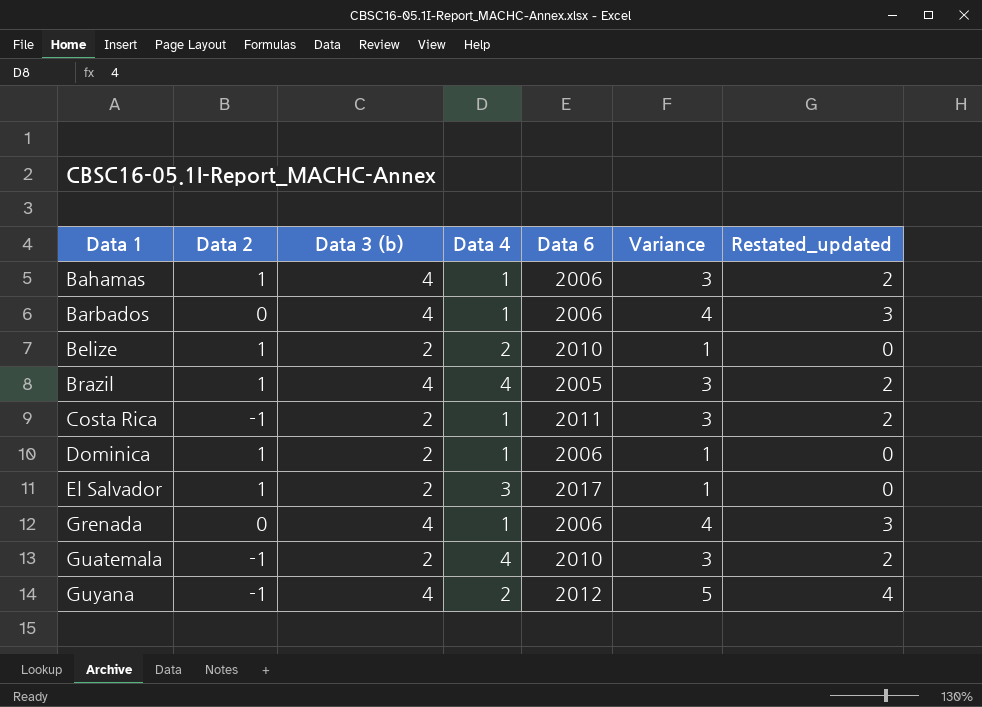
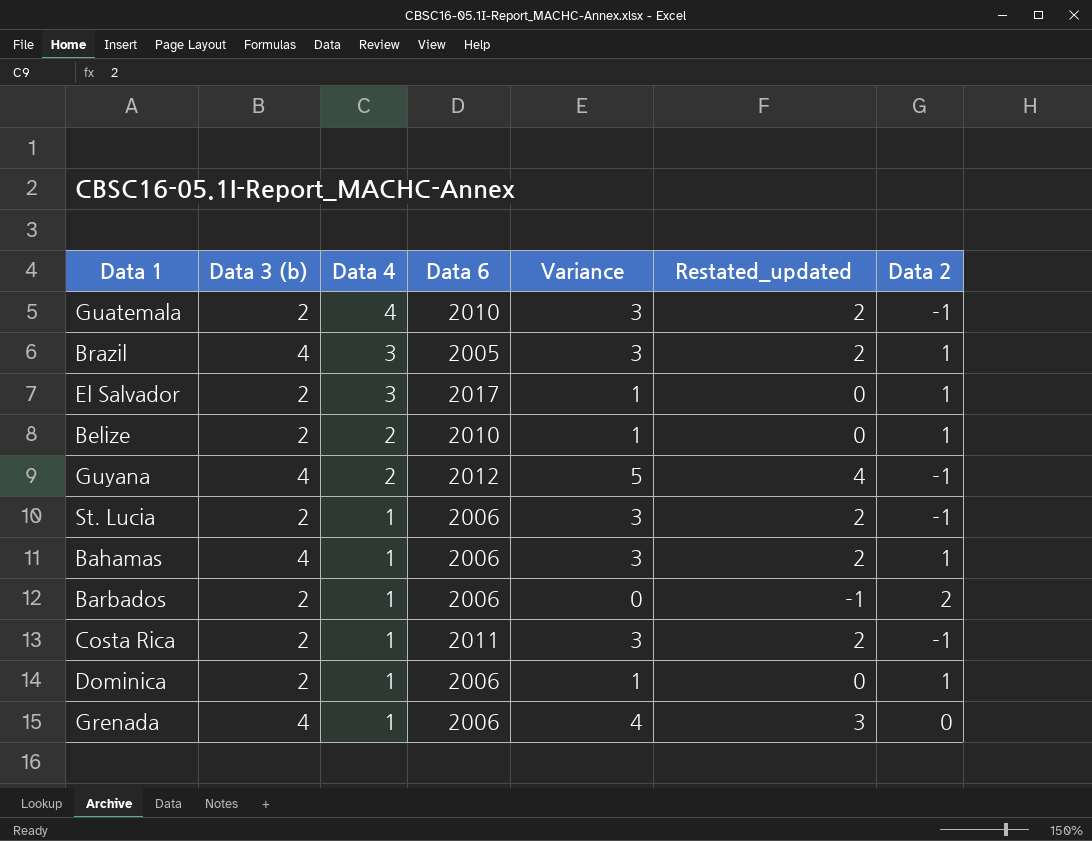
row order: Data 1 ascending -> Data 4 descending
column Data 2 | position: 2 -> 7
Brazil | Data 4: 4 -> 3
row St. Lucia: none -> 2 | 1 | 2006 | 3 | 2 | -1
Barbados | Data 3 (b): 4 -> 2
Barbados | Variance: 4 -> 0
Barbados | Restated_updated: 3 -> -1
Barbados | Data 2: 0 -> 2

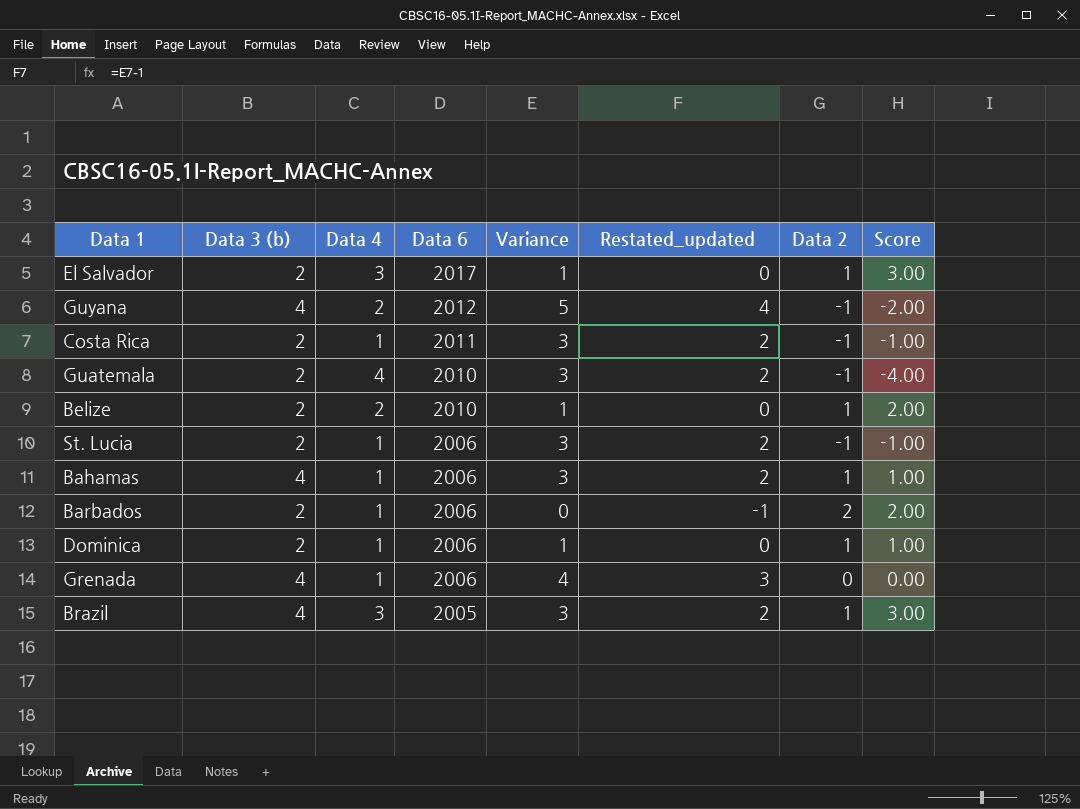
row order: Data 4 descending -> Data 6 descending
column Score | formula: none -> [Data 4] * [Data 2]

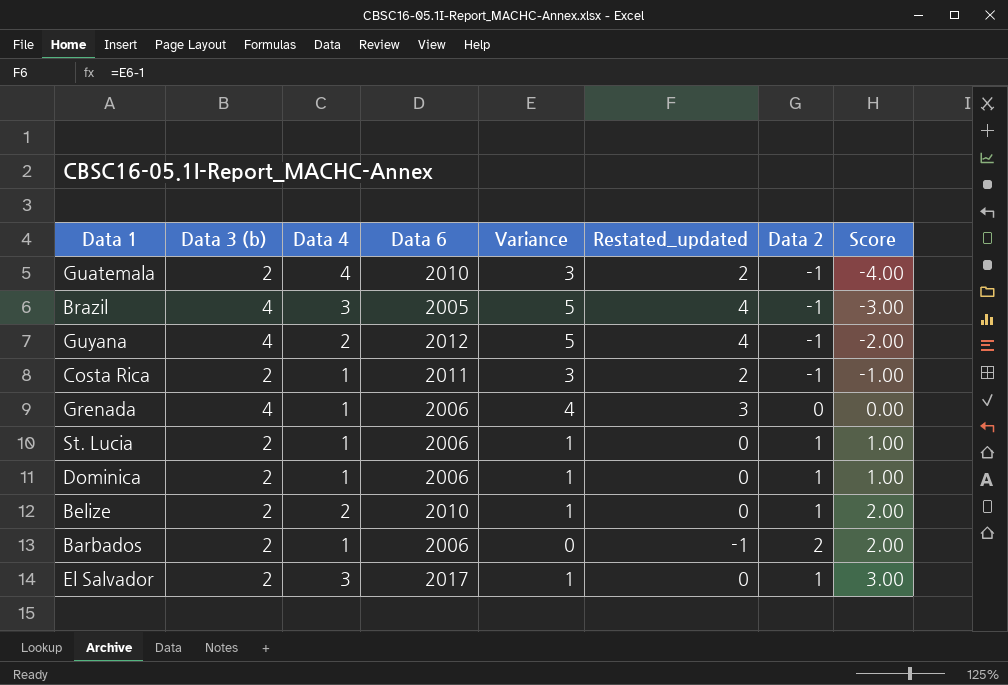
row order: Data 6 descending -> Score ascending
row Bahamas: 4 | 1 | 2006 | 3 | 2 | 1 | 1.00 -> none
Brazil | Variance: 3 -> 5
Brazil | Restated_updated: 2 -> 4
Brazil | Data 2: 1 -> -1
Brazil | Score: 3.00 -> -3.00
St. Lucia | Variance: 3 -> 1
St. Lucia | Restated_updated: 2 -> 0
St. Lucia | Data 2: -1 -> 1
St. Lucia | Score: -1.00 -> 1.00

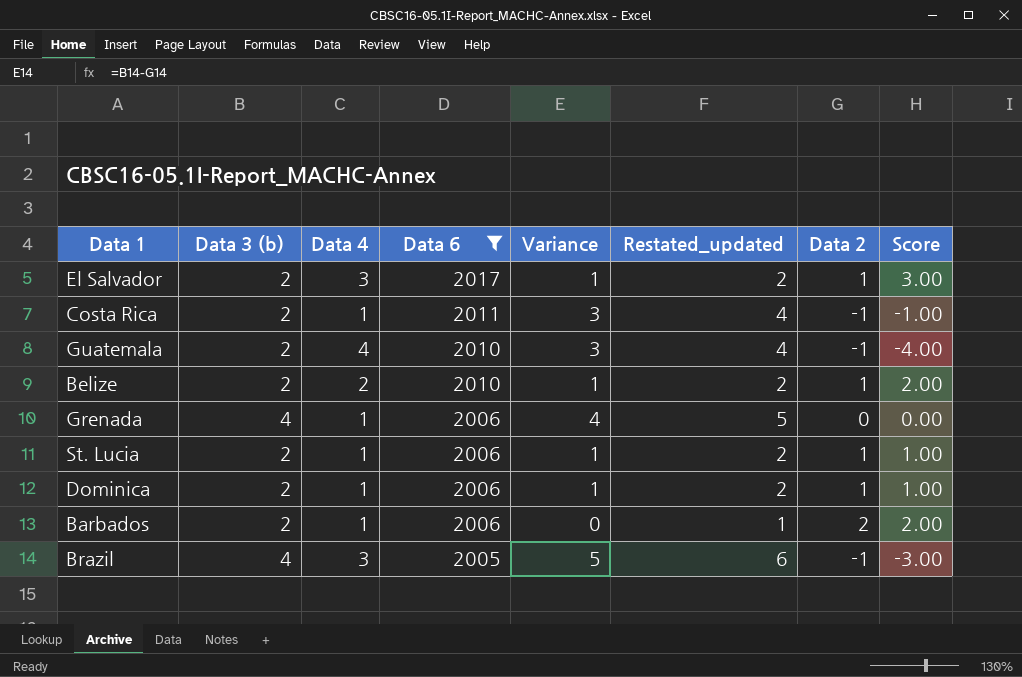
filter: none -> Data 6 != 2012
row order: Score ascending -> Data 6 descending
column Restated_updated | formula: [Variance] - 1 -> [Variance] + 1

